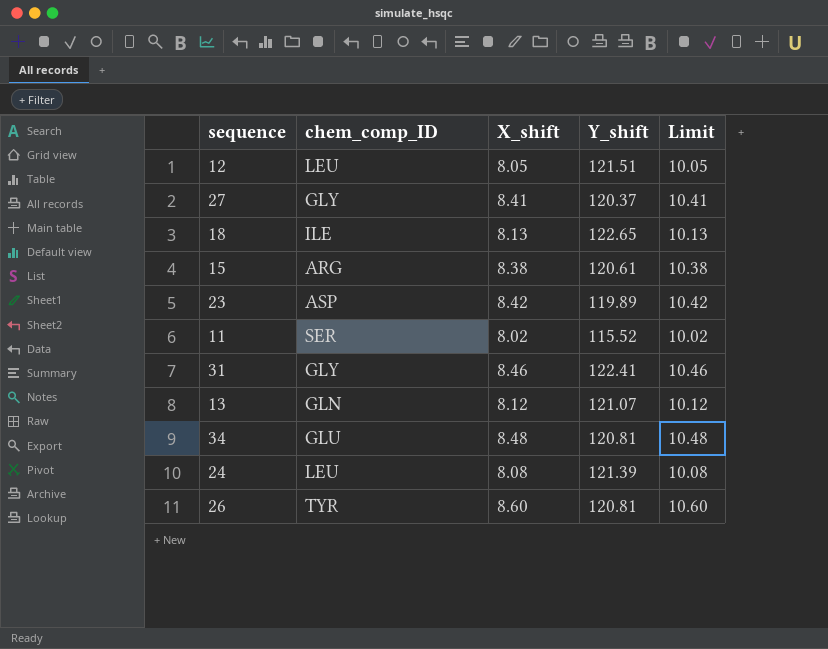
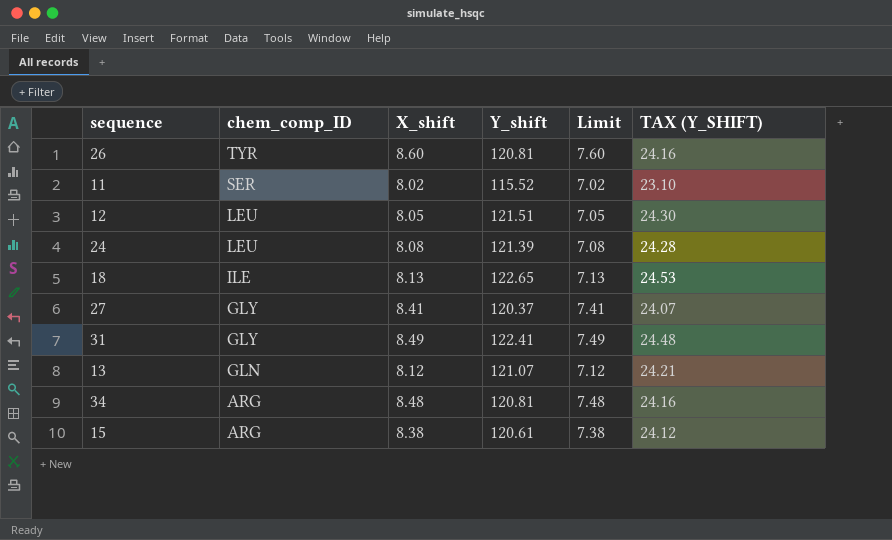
row order: none -> chem_comp_ID descending
column Limit | formula: [X_shift] + 2 -> [X_shift] - 1
column TAX (Y_SHIFT) | formula: none -> [Y_shift] * 0.2
row 23: ASP | 8.42 | 119.89 | 10.42 -> none
31 | X_shift: 8.46 -> 8.49
34 | chem_comp_ID: GLU -> ARG

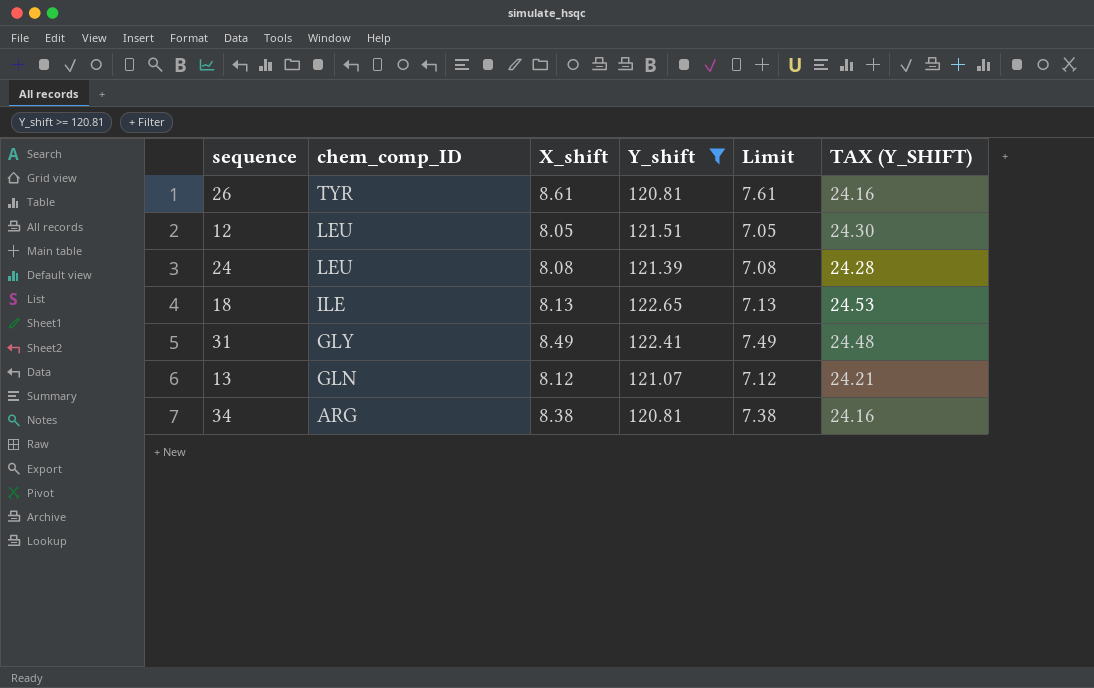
filter: none -> Y_shift >= 120.81
26 | X_shift: 8.60 -> 8.61
26 | Limit: 7.60 -> 7.61
34 | X_shift: 8.48 -> 8.38
34 | Limit: 7.48 -> 7.38

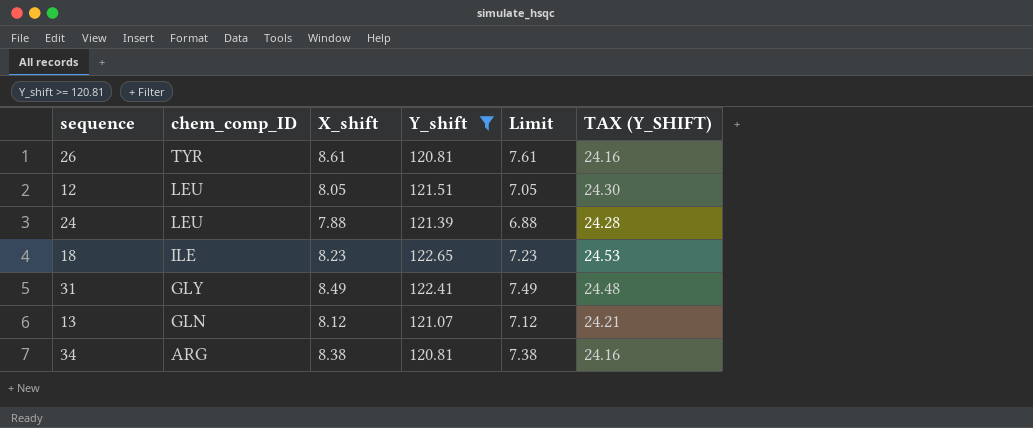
24 | X_shift: 8.08 -> 7.88
24 | Limit: 7.08 -> 6.88
18 | X_shift: 8.13 -> 8.23
18 | Limit: 7.13 -> 7.23

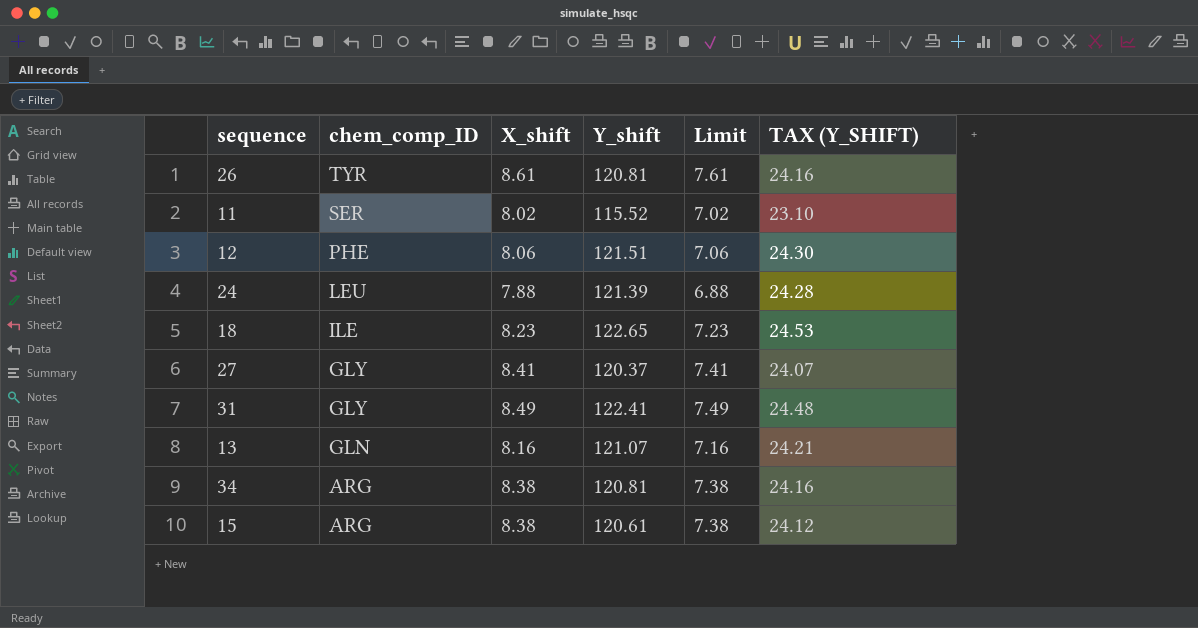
filter: Y_shift >= 120.81 -> none
12 | chem_comp_ID: LEU -> PHE
12 | X_shift: 8.05 -> 8.06
12 | Limit: 7.05 -> 7.06
13 | X_shift: 8.12 -> 8.16
13 | Limit: 7.12 -> 7.16

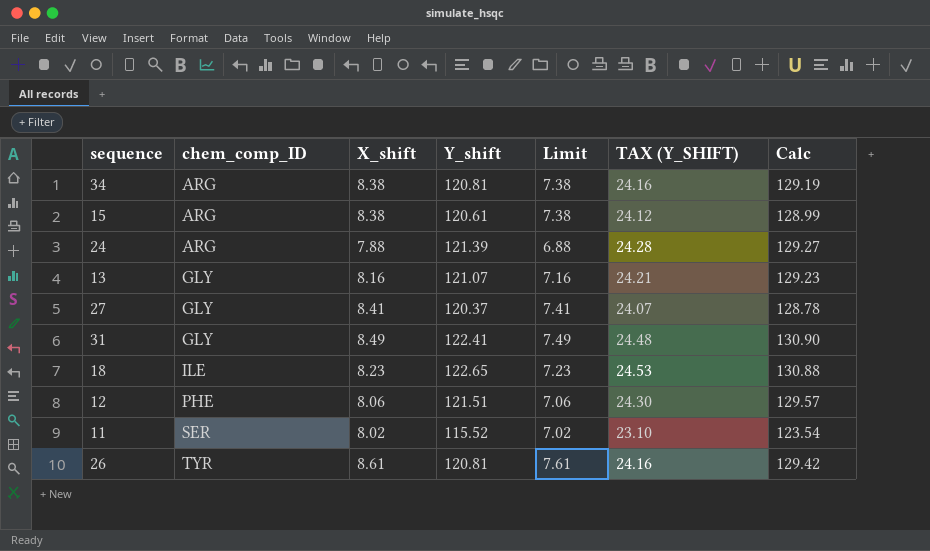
row order: chem_comp_ID descending -> chem_comp_ID ascending
column Calc | formula: none -> [X_shift] + [Y_shift]
24 | chem_comp_ID: LEU -> ARG
13 | chem_comp_ID: GLN -> GLY

